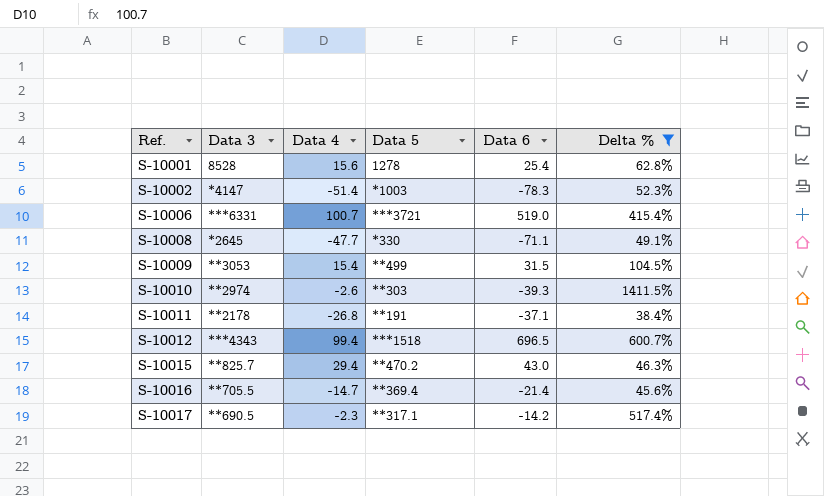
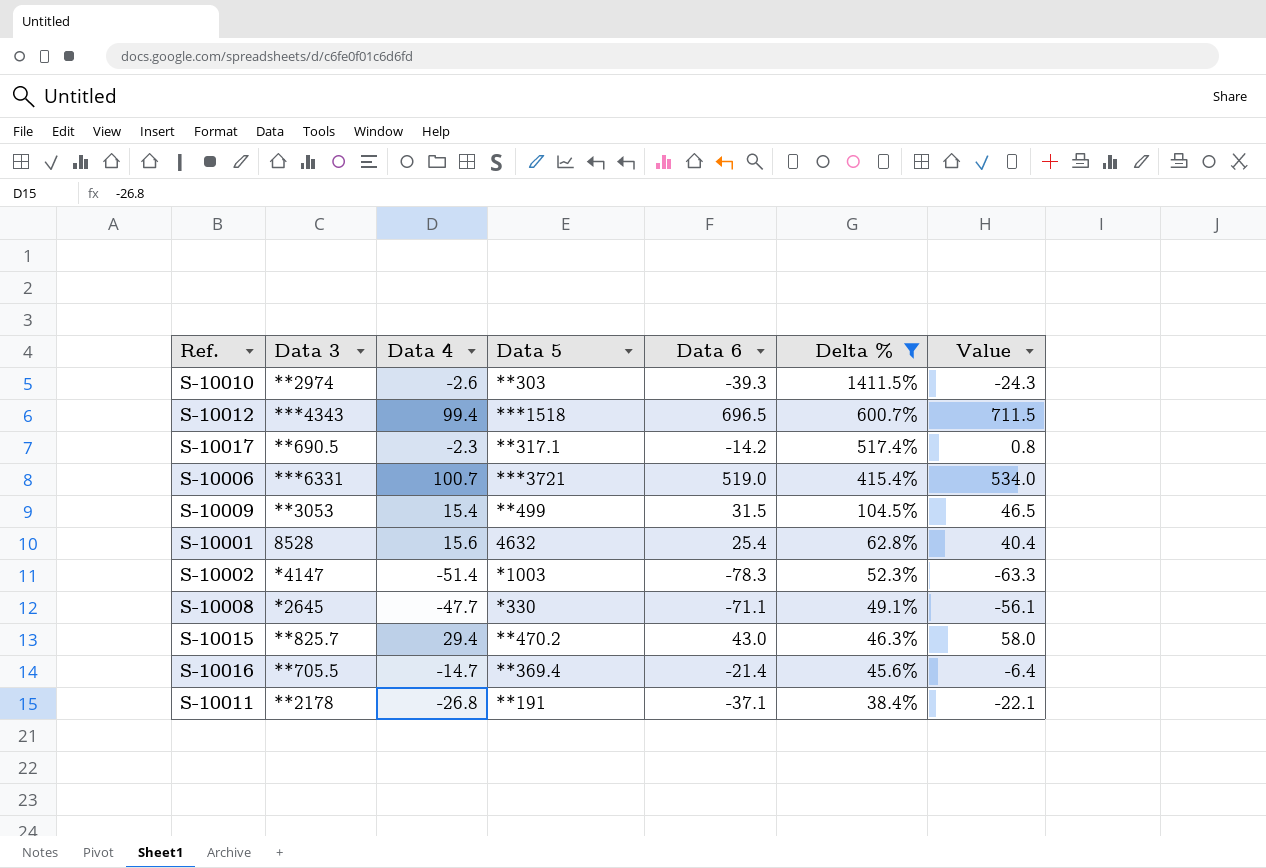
row order: Ref. ascending -> Delta % descending
column Value | formula: none -> [Data 6] + 15
S-10001 | Data 5: 1278 -> 4632

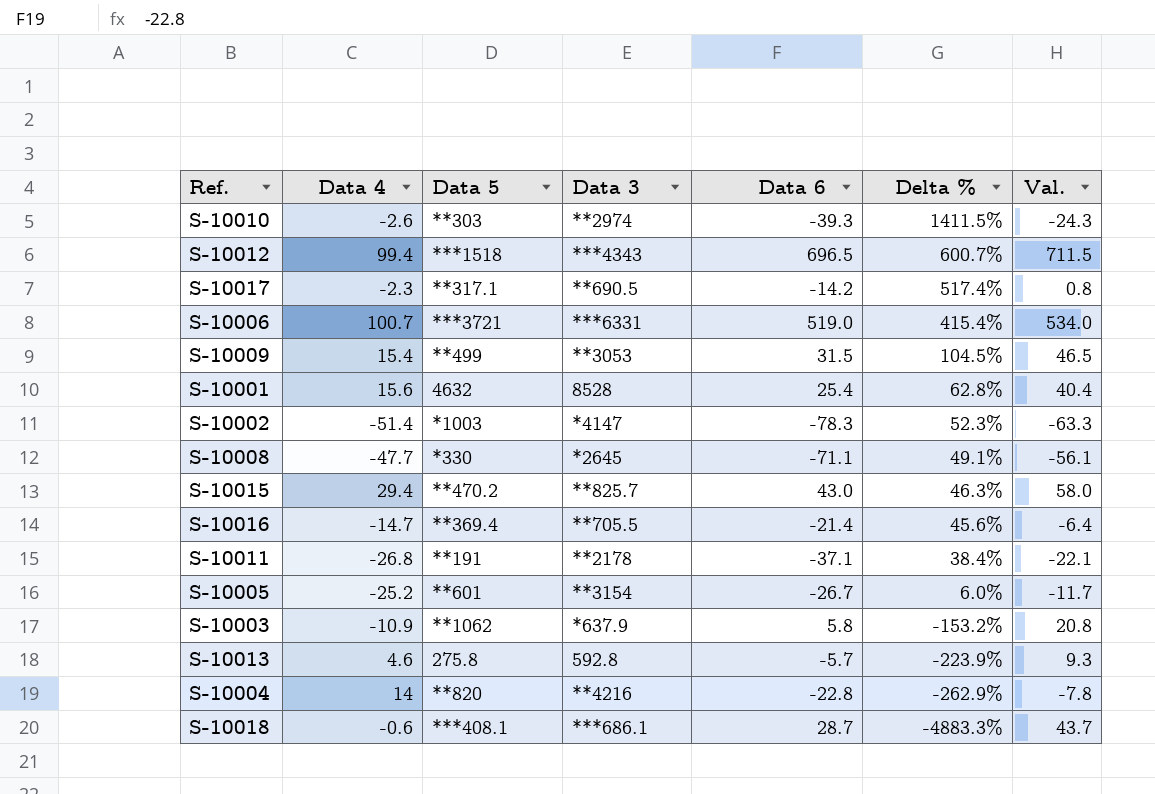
filter: Delta % >= 38.4% -> none
column Data 3 | position: 2 -> 4
column name: Value -> Val.

